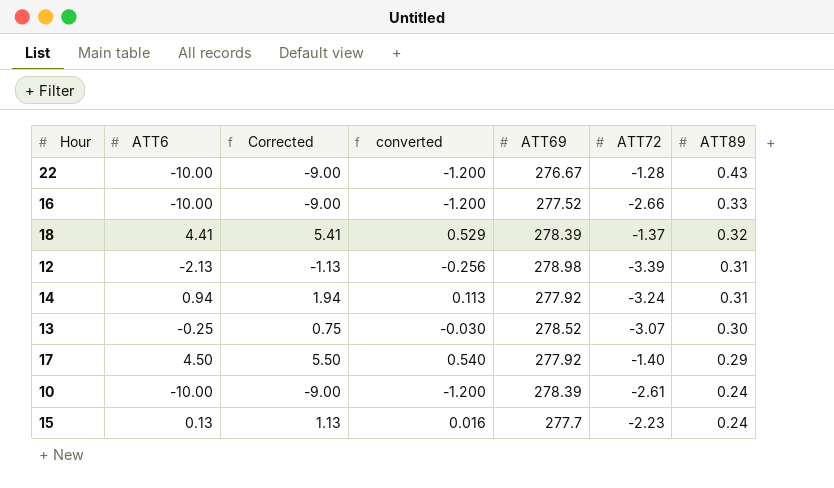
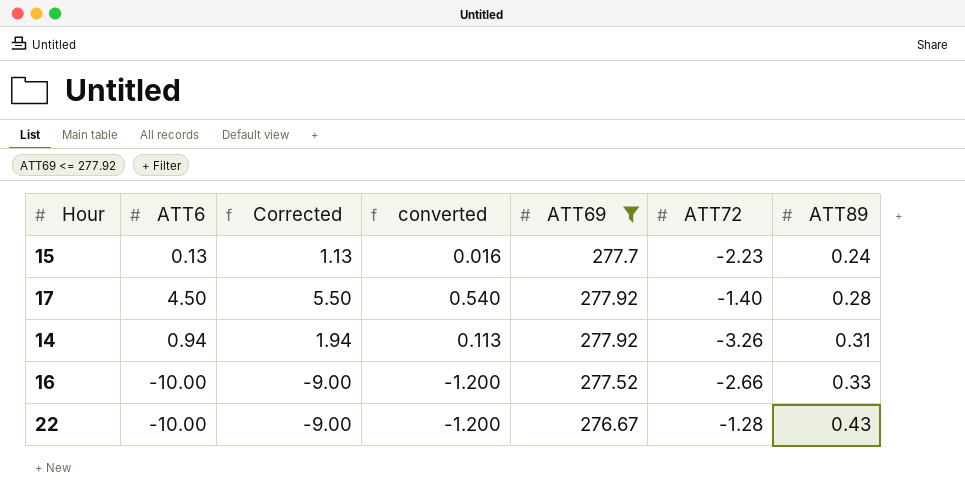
filter: none -> ATT69 <= 277.92
row order: ATT89 descending -> ATT89 ascending
17 | ATT89: 0.29 -> 0.28
14 | ATT72: -3.24 -> -3.26

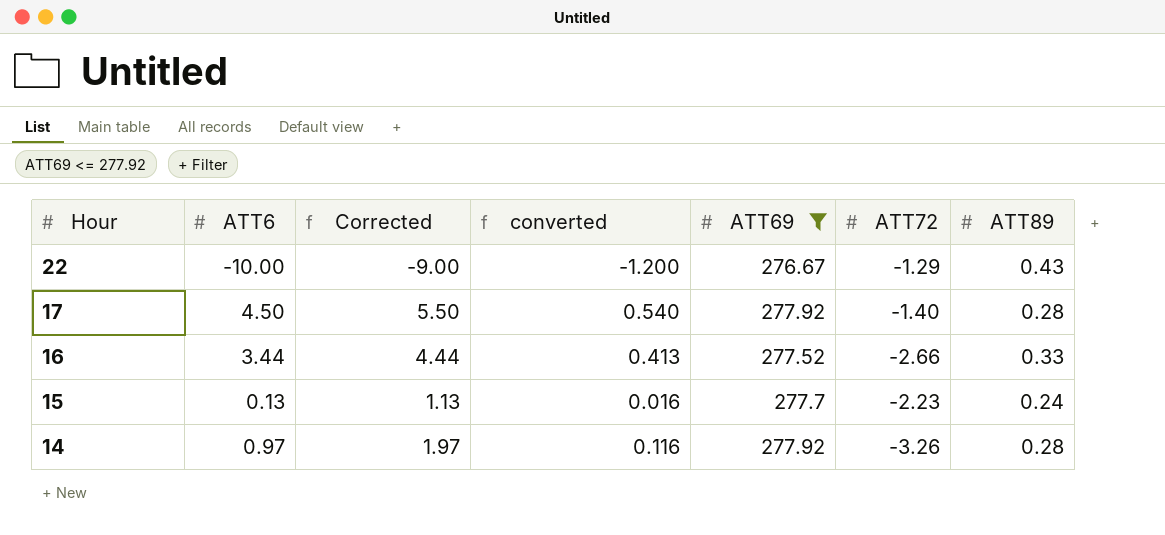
row order: ATT89 ascending -> Hour descending
22 | ATT72: -1.28 -> -1.29
16 | ATT6: -10.00 -> 3.44
16 | Corrected: -9.00 -> 4.44
16 | converted: -1.200 -> 0.413
14 | ATT6: 0.94 -> 0.97
14 | Corrected: 1.94 -> 1.97
14 | converted: 0.113 -> 0.116
14 | ATT89: 0.31 -> 0.28

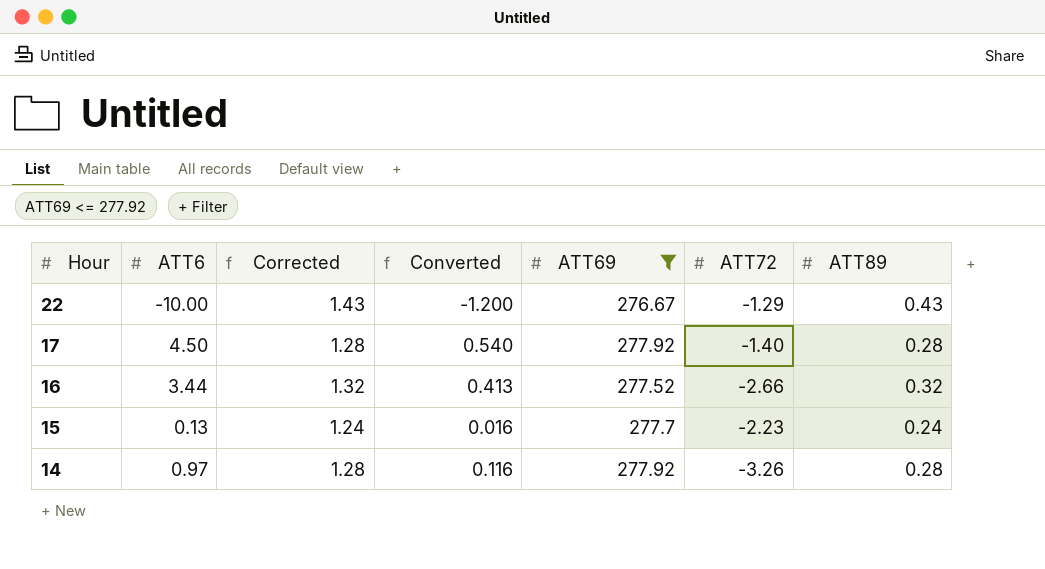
column Corrected | formula: [ATT6] + 1 -> [ATT89] + 1
column name: converted -> Converted
16 | ATT89: 0.33 -> 0.32

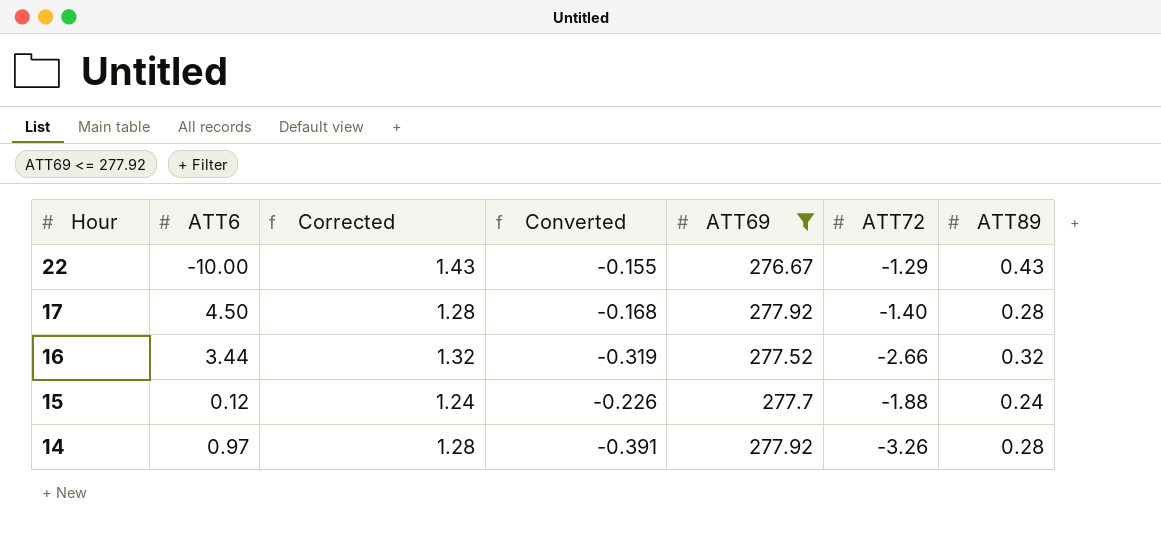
column Converted | formula: [ATT6] * 0.12 -> [ATT72] * 0.12
15 | ATT6: 0.13 -> 0.12
15 | ATT72: -2.23 -> -1.88

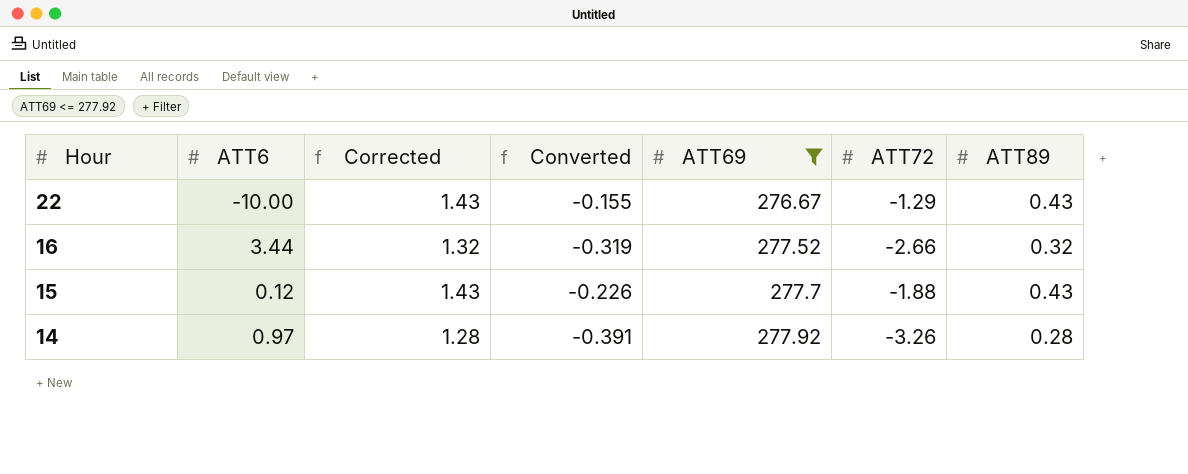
row 17: 4.50 | 1.28 | -0.168 | 277.92 | -1.40 | 0.28 -> none
15 | Corrected: 1.24 -> 1.43
15 | ATT89: 0.24 -> 0.43

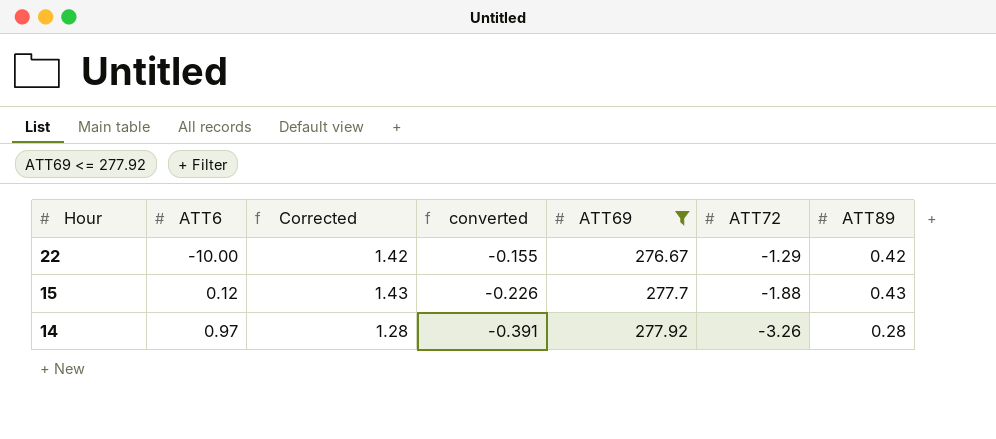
column name: Converted -> converted
row 16: 3.44 | 1.32 | -0.319 | 277.52 | -2.66 | 0.32 -> none
22 | Corrected: 1.43 -> 1.42
22 | ATT89: 0.43 -> 0.42

